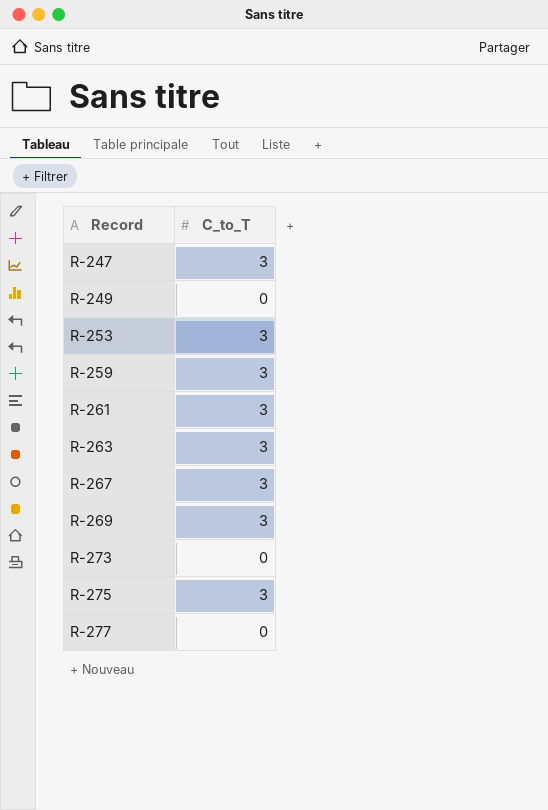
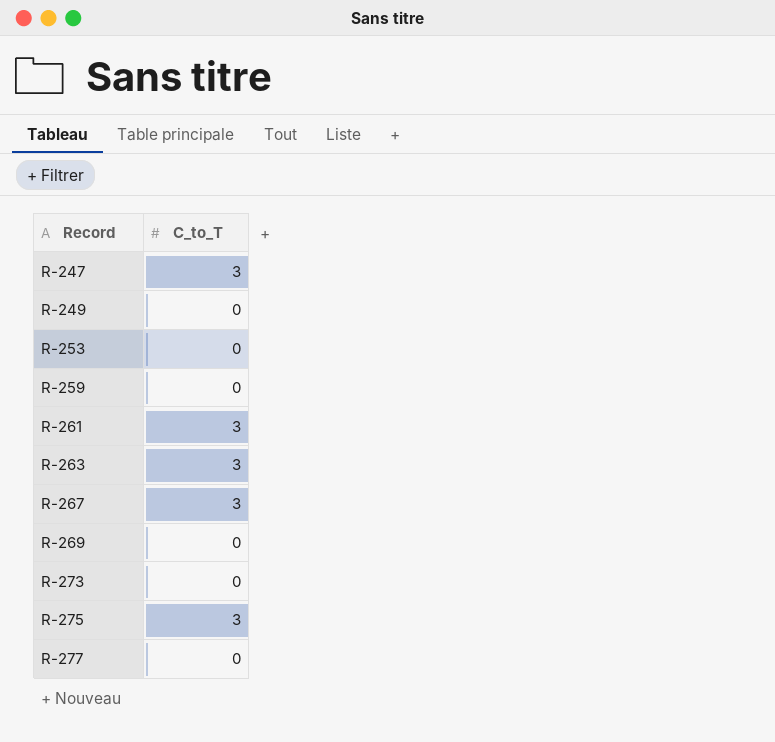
R-253 | C_to_T: 3 -> 0
R-259 | C_to_T: 3 -> 0
R-269 | C_to_T: 3 -> 0

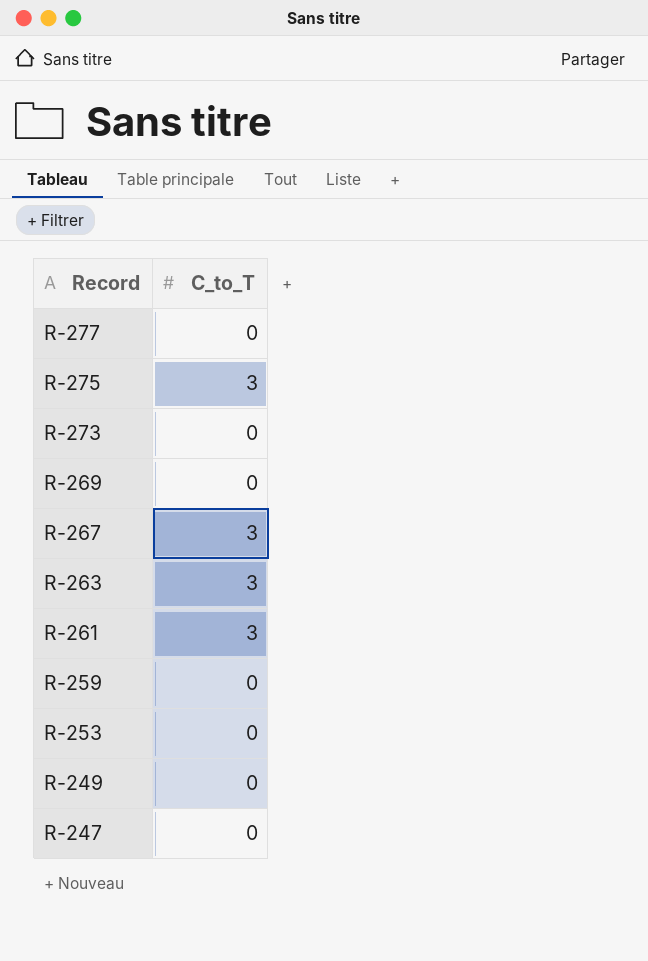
row order: Record ascending -> Record descending
R-247 | C_to_T: 3 -> 0

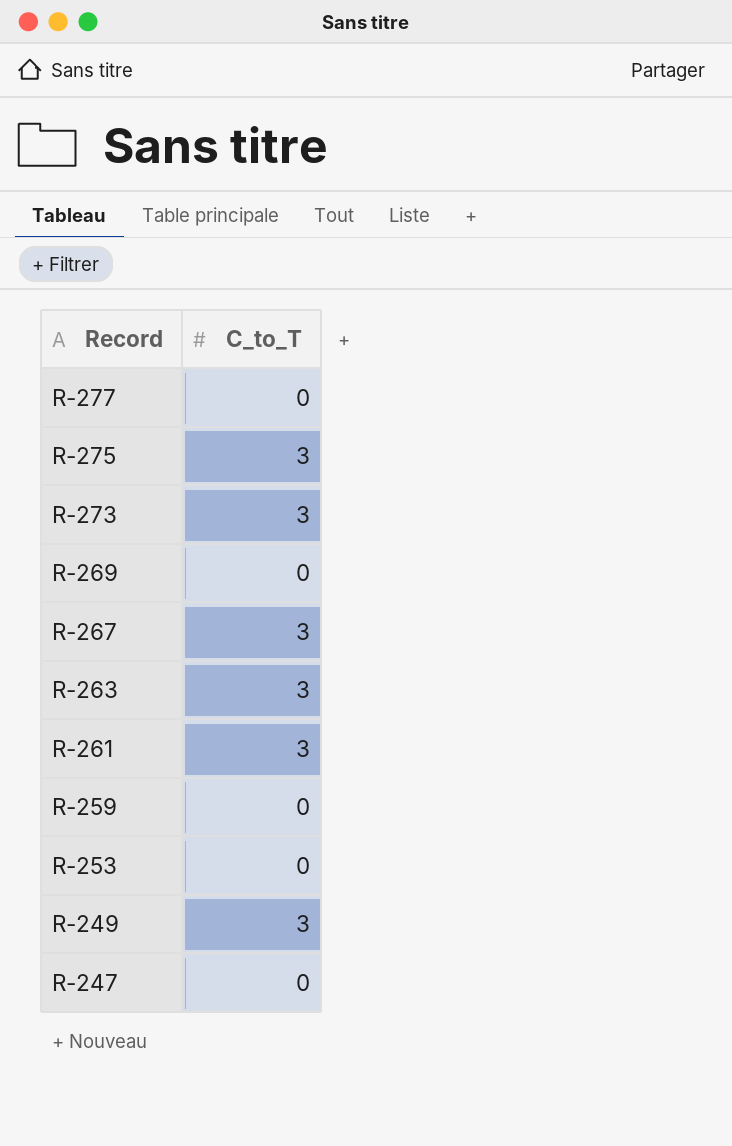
R-273 | C_to_T: 0 -> 3
R-249 | C_to_T: 0 -> 3

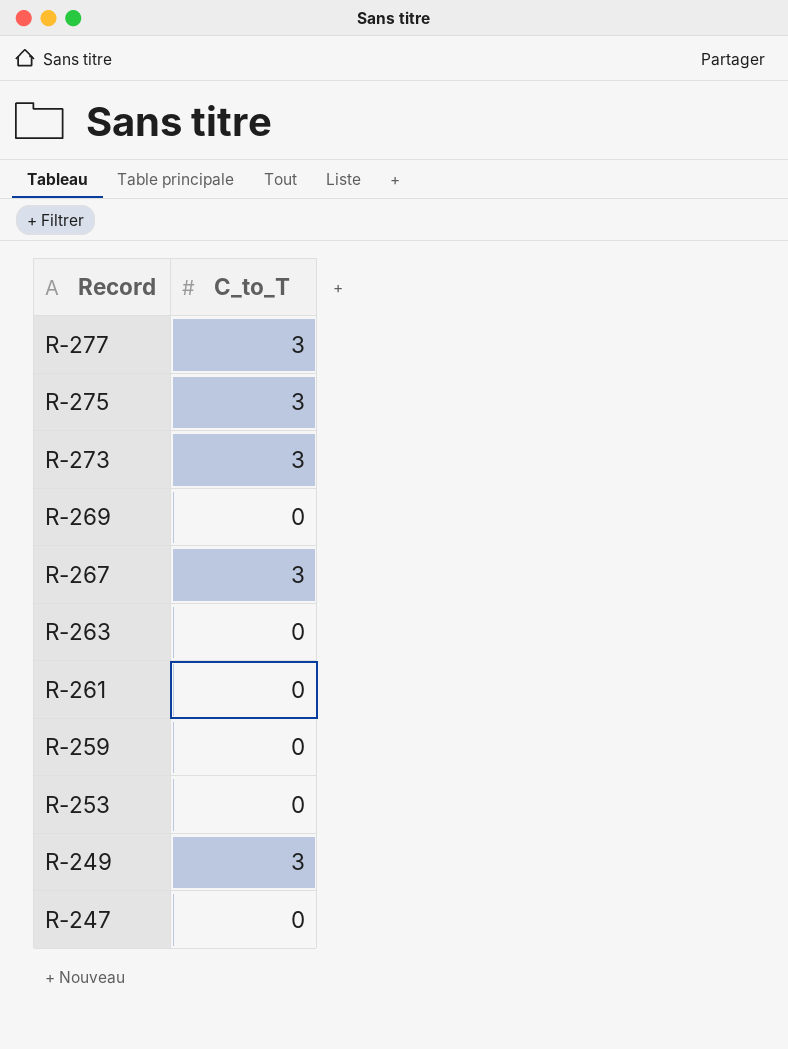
R-277 | C_to_T: 0 -> 3
R-263 | C_to_T: 3 -> 0
R-261 | C_to_T: 3 -> 0

